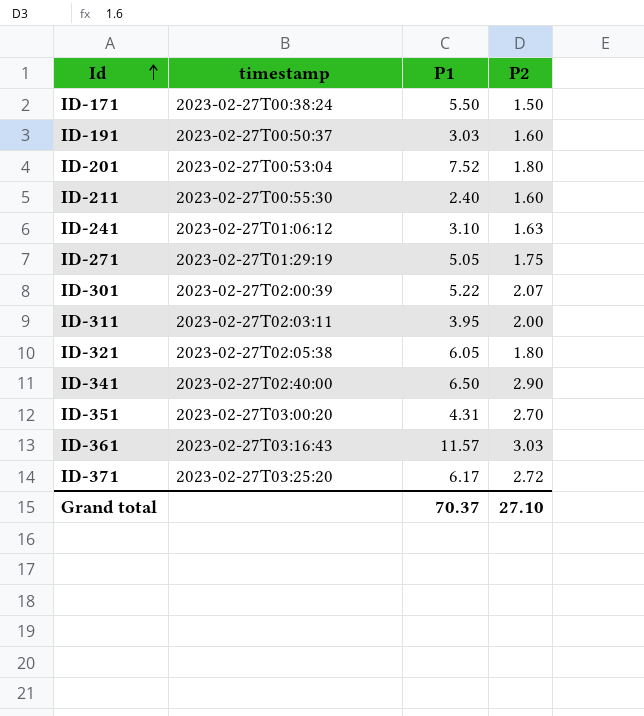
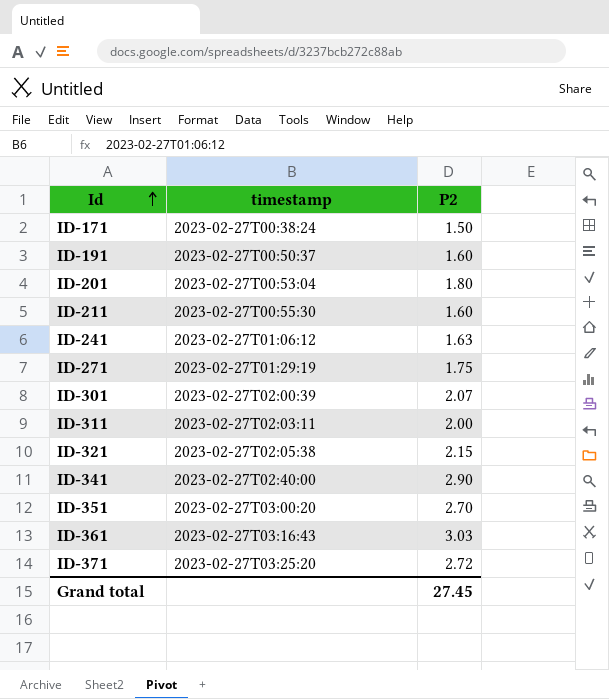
column P1 | position: 3 -> none
ID-321 | P2: 1.80 -> 2.15
Grand total | P2: 27.10 -> 27.45

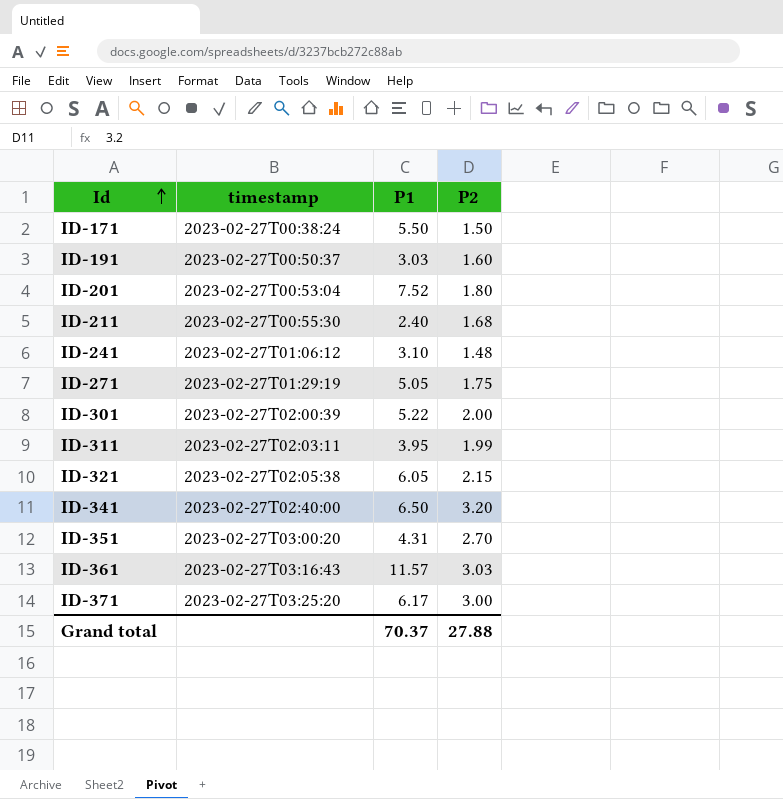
column P1 | position: none -> 3
ID-211 | P2: 1.60 -> 1.68
ID-241 | P2: 1.63 -> 1.48
ID-301 | P2: 2.07 -> 2.00
ID-311 | P2: 2.00 -> 1.99
ID-341 | P2: 2.90 -> 3.20
ID-371 | P2: 2.72 -> 3.00
Grand total | P2: 27.45 -> 27.88

